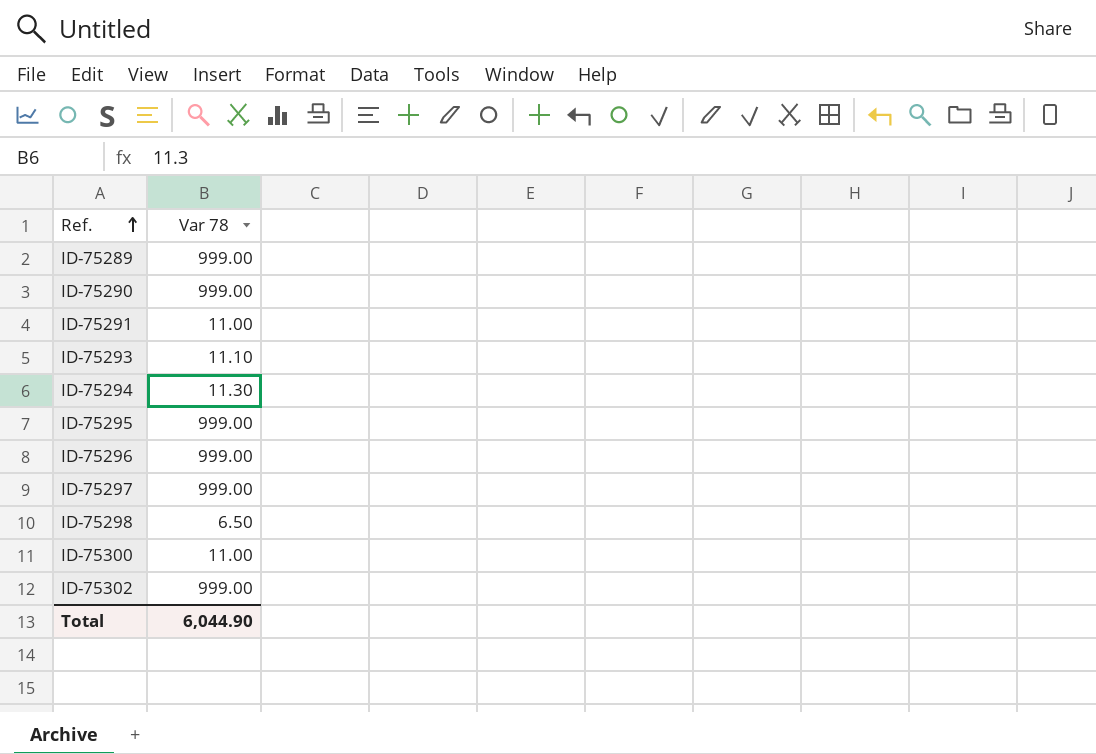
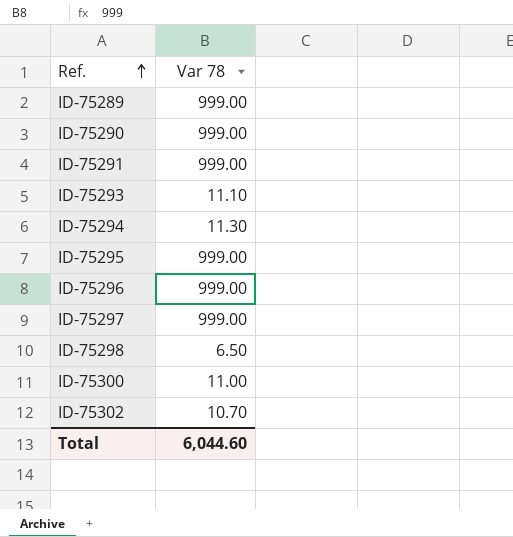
ID-75291 | Var 78: 11.00 -> 999.00
ID-75302 | Var 78: 999.00 -> 10.70
Total | Var 78: 6,044.90 -> 6,044.60

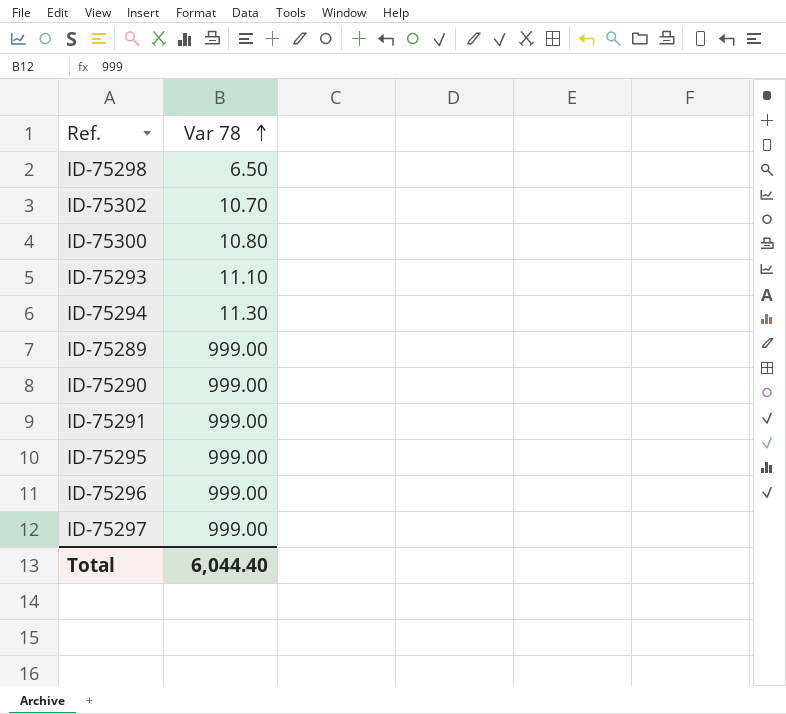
row order: Ref. ascending -> Var 78 ascending
ID-75300 | Var 78: 11.00 -> 10.80
Total | Var 78: 6,044.60 -> 6,044.40

